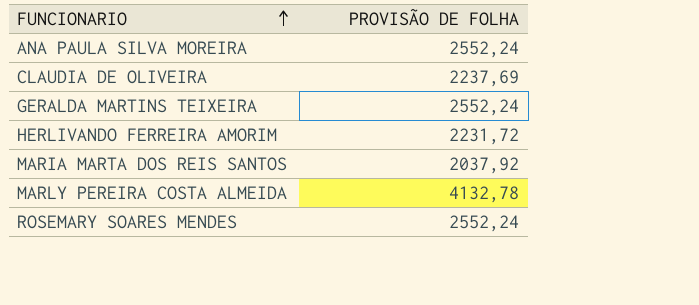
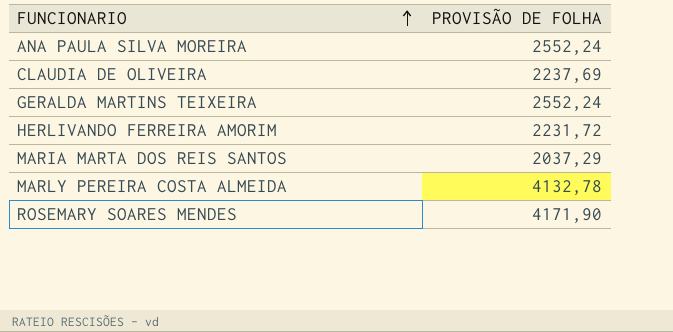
MARIA MARTA DOS REIS SANTOS | PROVISÃO DE FOLHA: 2037,92 -> 2037,29
ROSEMARY SOARES MENDES | PROVISÃO DE FOLHA: 2552,24 -> 4171,90

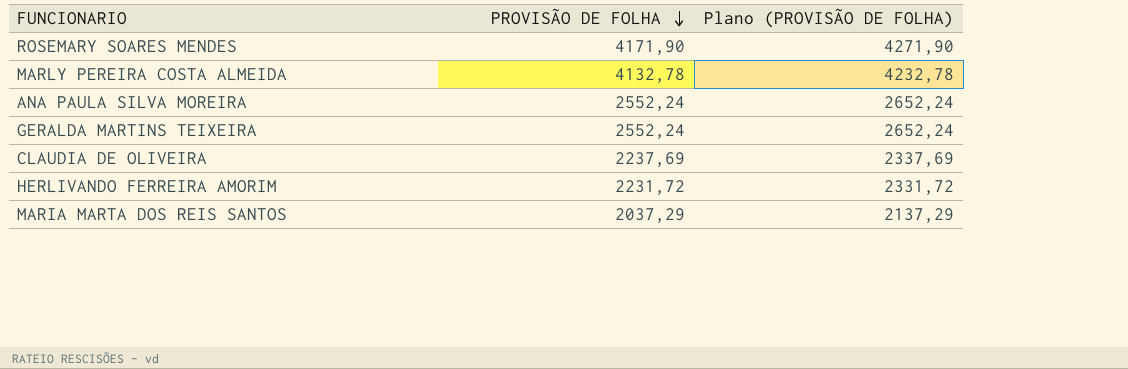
row order: FUNCIONARIO ascending -> PROVISÃO DE FOLHA descending
column Plano (PROVISÃO DE FOLHA) | formula: none -> [PROVISÃO DE FOLHA] + 100

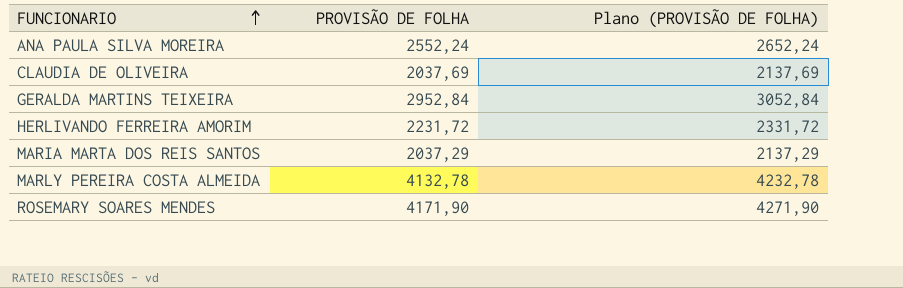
row order: PROVISÃO DE FOLHA descending -> FUNCIONARIO ascending
CLAUDIA DE OLIVEIRA | PROVISÃO DE FOLHA: 2237,69 -> 2037,69
CLAUDIA DE OLIVEIRA | Plano (PROVISÃO DE FOLHA): 2337,69 -> 2137,69
GERALDA MARTINS TEIXEIRA | PROVISÃO DE FOLHA: 2552,24 -> 2952,84
GERALDA MARTINS TEIXEIRA | Plano (PROVISÃO DE FOLHA): 2652,24 -> 3052,84

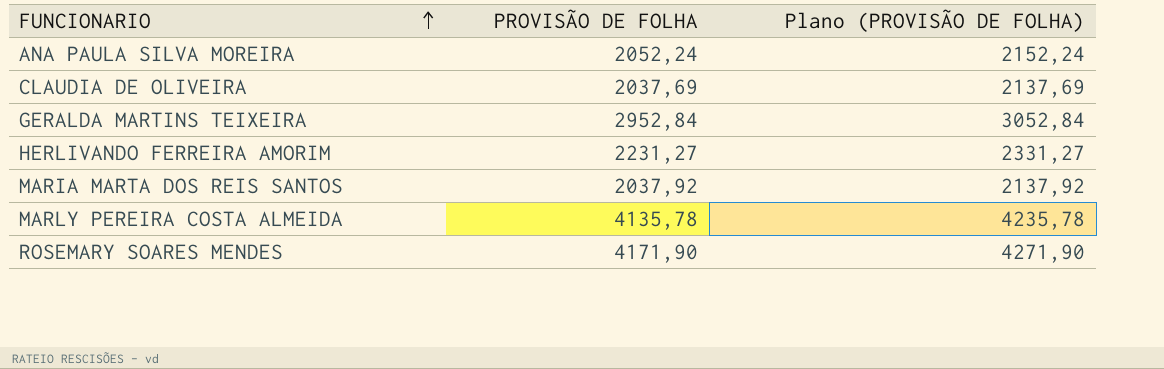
ANA PAULA SILVA MOREIRA | PROVISÃO DE FOLHA: 2552,24 -> 2052,24
ANA PAULA SILVA MOREIRA | Plano (PROVISÃO DE FOLHA): 2652,24 -> 2152,24
HERLIVANDO FERREIRA AMORIM | PROVISÃO DE FOLHA: 2231,72 -> 2231,27
HERLIVANDO FERREIRA AMORIM | Plano (PROVISÃO DE FOLHA): 2331,72 -> 2331,27
MARIA MARTA DOS REIS SANTOS | PROVISÃO DE FOLHA: 2037,29 -> 2037,92
MARIA MARTA DOS REIS SANTOS | Plano (PROVISÃO DE FOLHA): 2137,29 -> 2137,92
MARLY PEREIRA COSTA ALMEIDA | PROVISÃO DE FOLHA: 4132,78 -> 4135,78
MARLY PEREIRA COSTA ALMEIDA | Plano (PROVISÃO DE FOLHA): 4232,78 -> 4235,78

